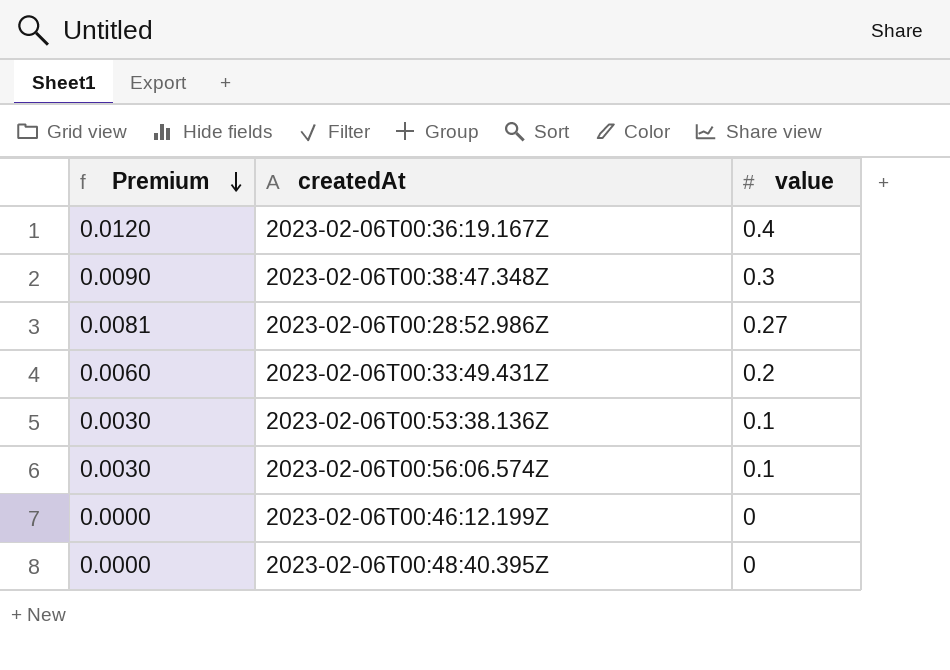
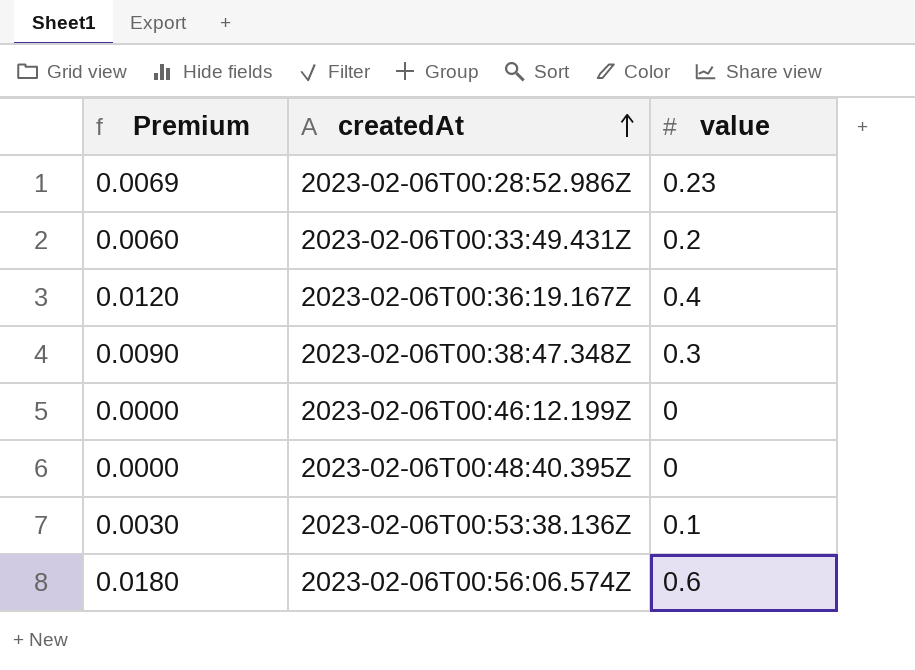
row order: Premium descending -> createdAt ascending
2023-02-06T00:28:52.986Z | Premium: 0.0081 -> 0.0069
2023-02-06T00:28:52.986Z | value: 0.27 -> 0.23
2023-02-06T00:56:06.574Z | Premium: 0.0030 -> 0.0180
2023-02-06T00:56:06.574Z | value: 0.1 -> 0.6

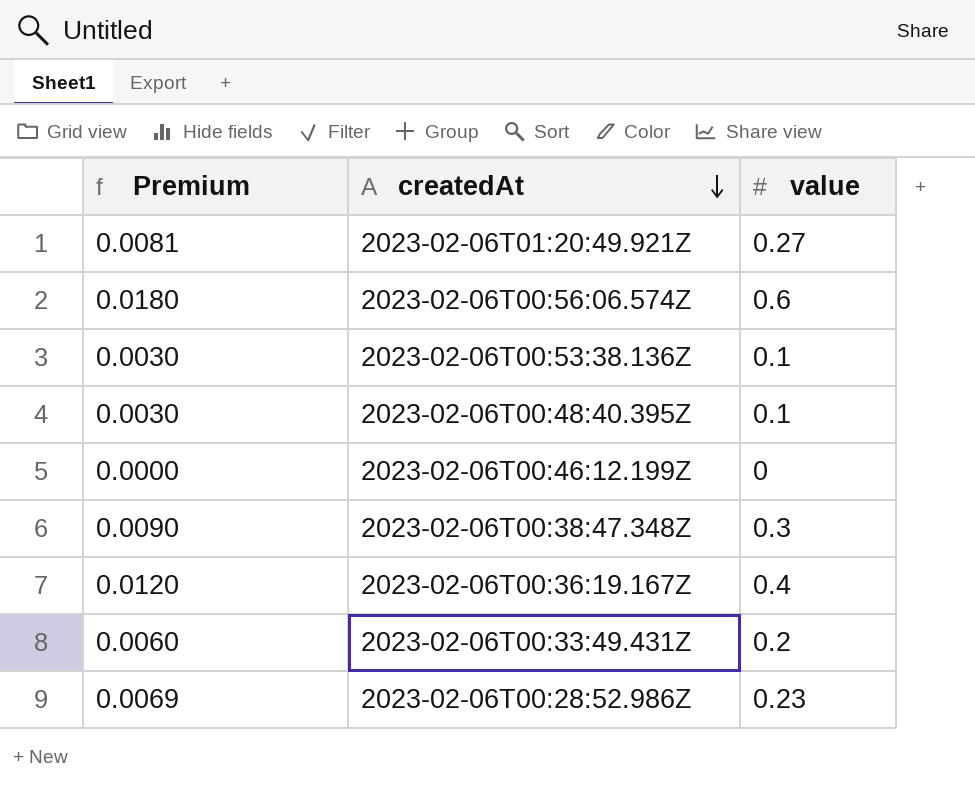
row order: createdAt ascending -> createdAt descending
row 2023-02-06T01:20:49.921Z: none -> 0.0081 | 0.27
2023-02-06T00:48:40.395Z | Premium: 0.0000 -> 0.0030
2023-02-06T00:48:40.395Z | value: 0 -> 0.1

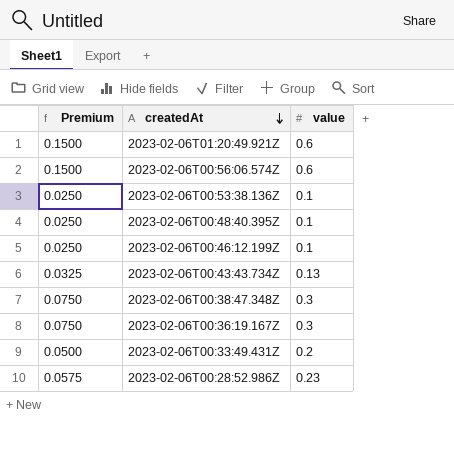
column Premium | formula: [value] * 0.03 -> [value] * 0.25
2023-02-06T01:20:49.921Z | value: 0.27 -> 0.6
2023-02-06T00:46:12.199Z | value: 0 -> 0.1
row 2023-02-06T00:43:43.734Z: none -> 0.0325 | 0.13
2023-02-06T00:36:19.167Z | value: 0.4 -> 0.3

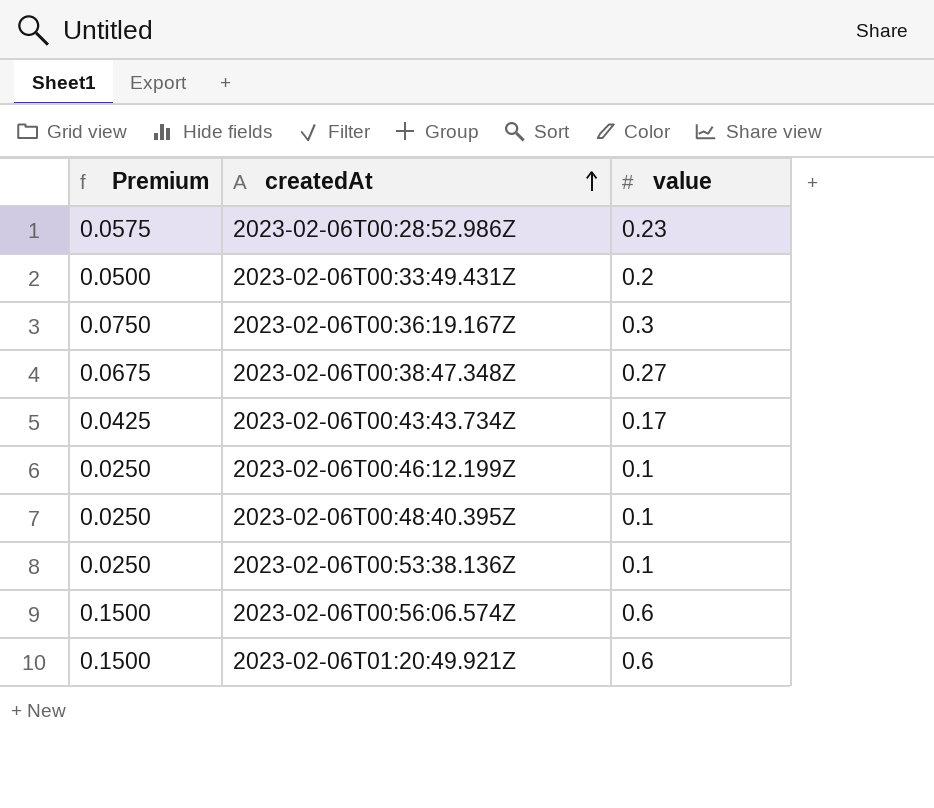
row order: createdAt descending -> createdAt ascending
2023-02-06T00:38:47.348Z | Premium: 0.0750 -> 0.0675
2023-02-06T00:38:47.348Z | value: 0.3 -> 0.27
2023-02-06T00:43:43.734Z | Premium: 0.0325 -> 0.0425
2023-02-06T00:43:43.734Z | value: 0.13 -> 0.17

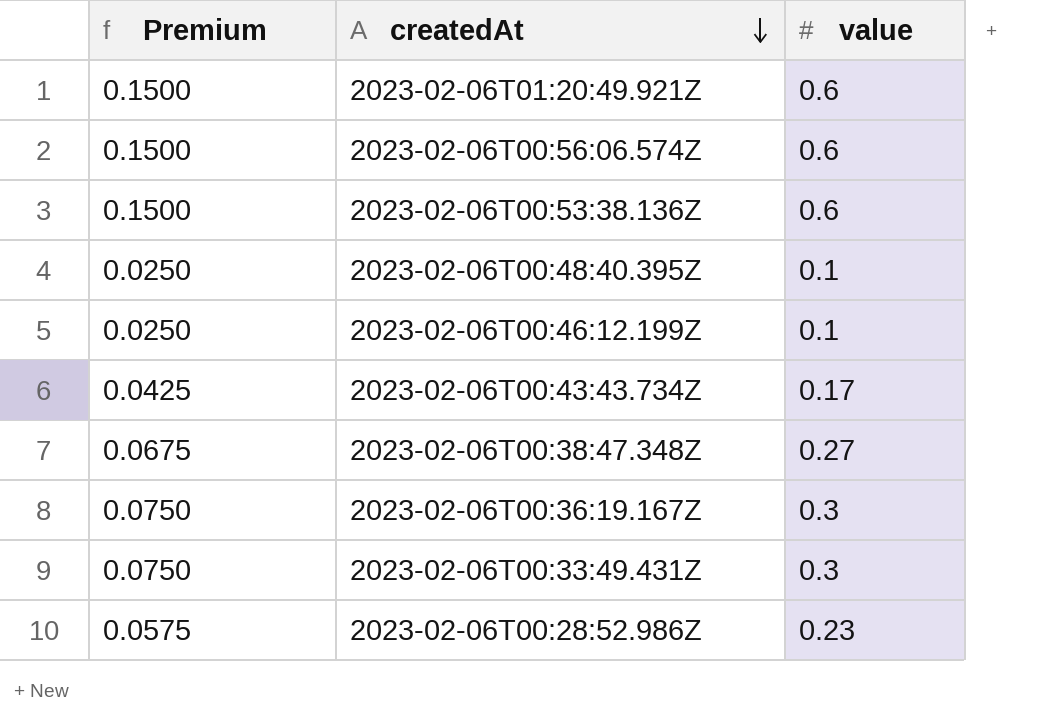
row order: createdAt ascending -> createdAt descending
2023-02-06T00:53:38.136Z | Premium: 0.0250 -> 0.1500
2023-02-06T00:53:38.136Z | value: 0.1 -> 0.6
2023-02-06T00:33:49.431Z | Premium: 0.0500 -> 0.0750
2023-02-06T00:33:49.431Z | value: 0.2 -> 0.3

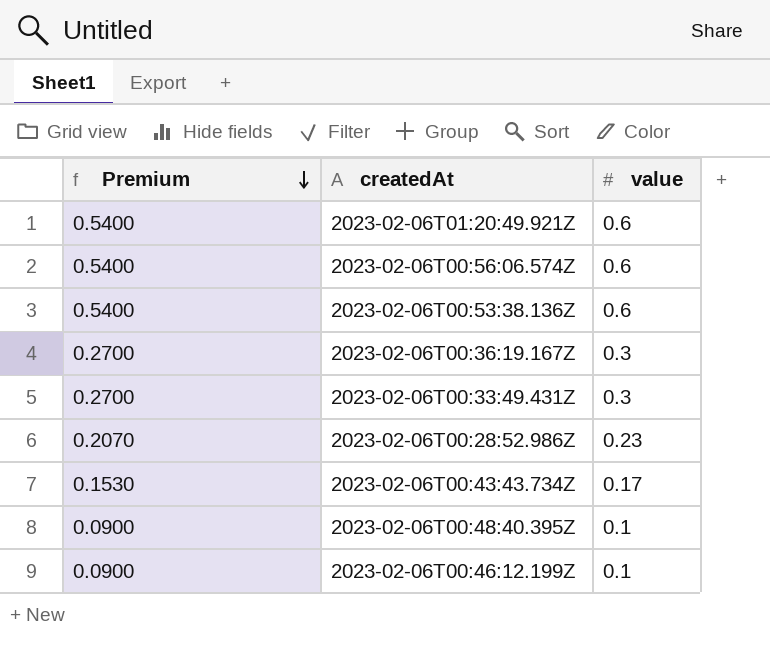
row order: createdAt descending -> Premium descending
column Premium | formula: [value] * 0.25 -> [value] * 0.9
row 2023-02-06T00:38:47.348Z: 0.0675 | 0.27 -> none

